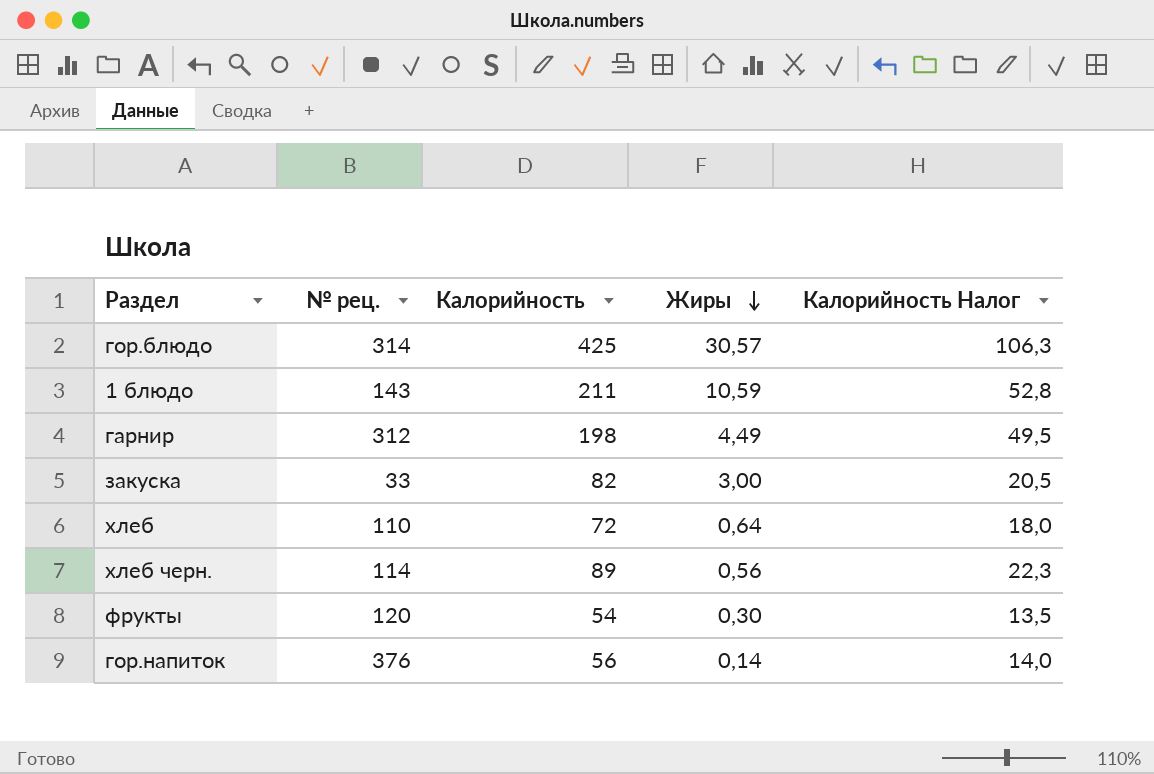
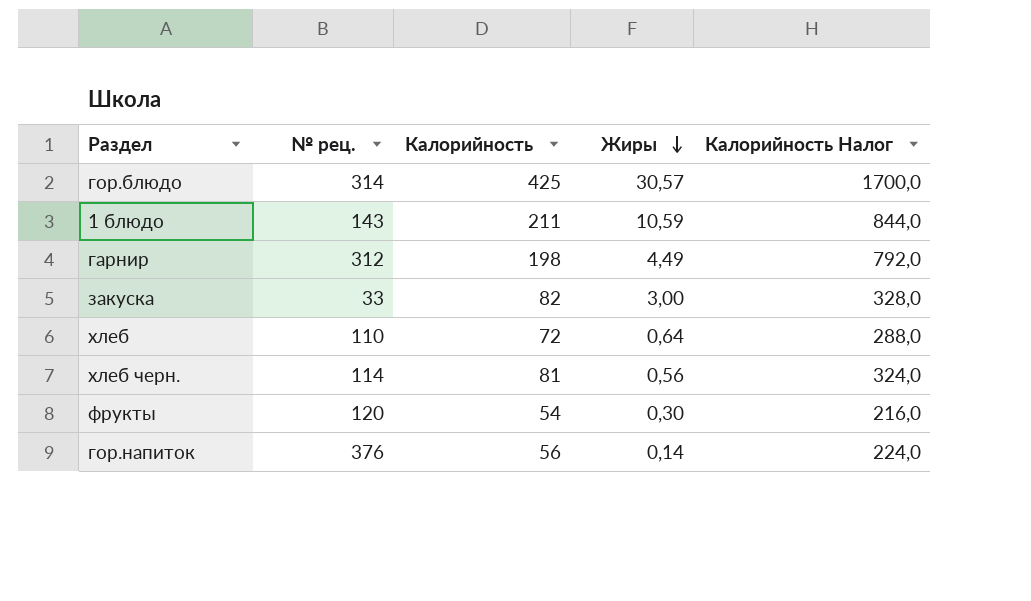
column Калорийность Налог | formula: [Калорийность] * 0,25 -> [Калорийность] * 4
хлеб черн. | Калорийность: 89 -> 81

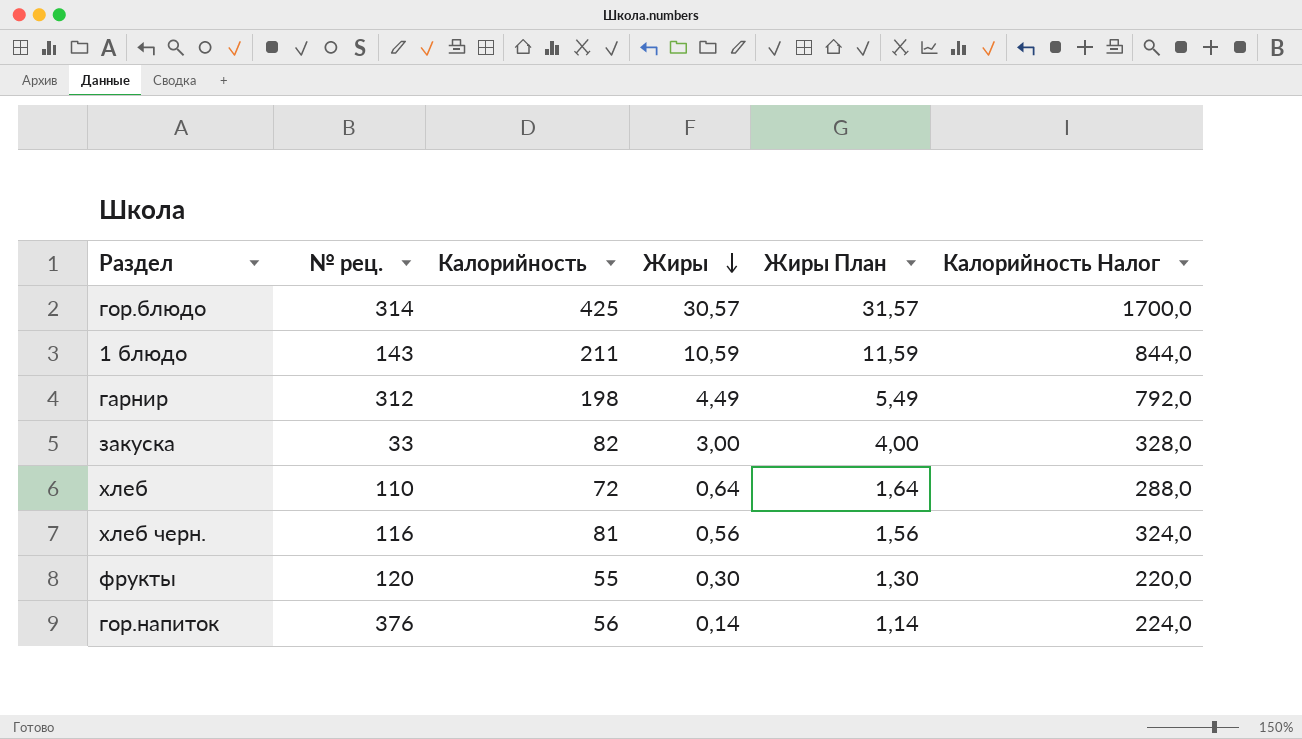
column Жиры План | formula: none -> [Жиры] + 1
хлеб черн. | № рец.: 114 -> 116
фрукты | Калорийность: 54 -> 55
фрукты | Калорийность Налог: 216,0 -> 220,0

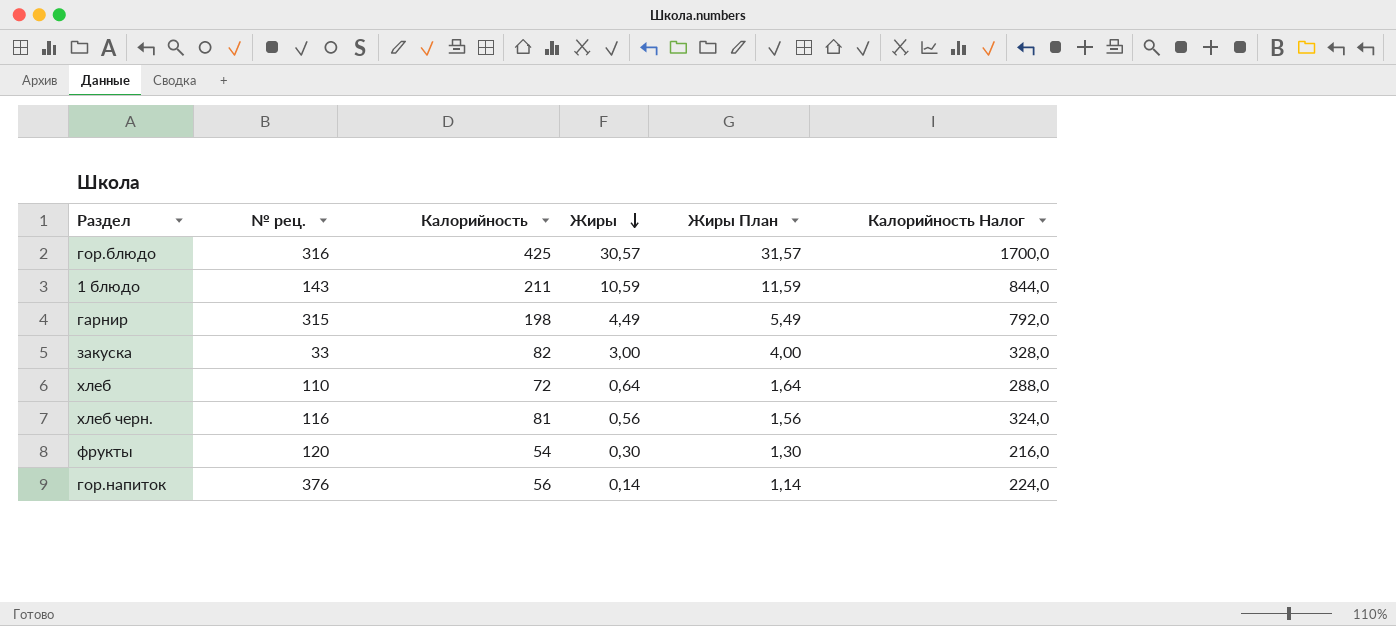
гор.блюдо | № рец.: 314 -> 316
гарнир | № рец.: 312 -> 315
фрукты | Калорийность: 55 -> 54
фрукты | Калорийность Налог: 220,0 -> 216,0

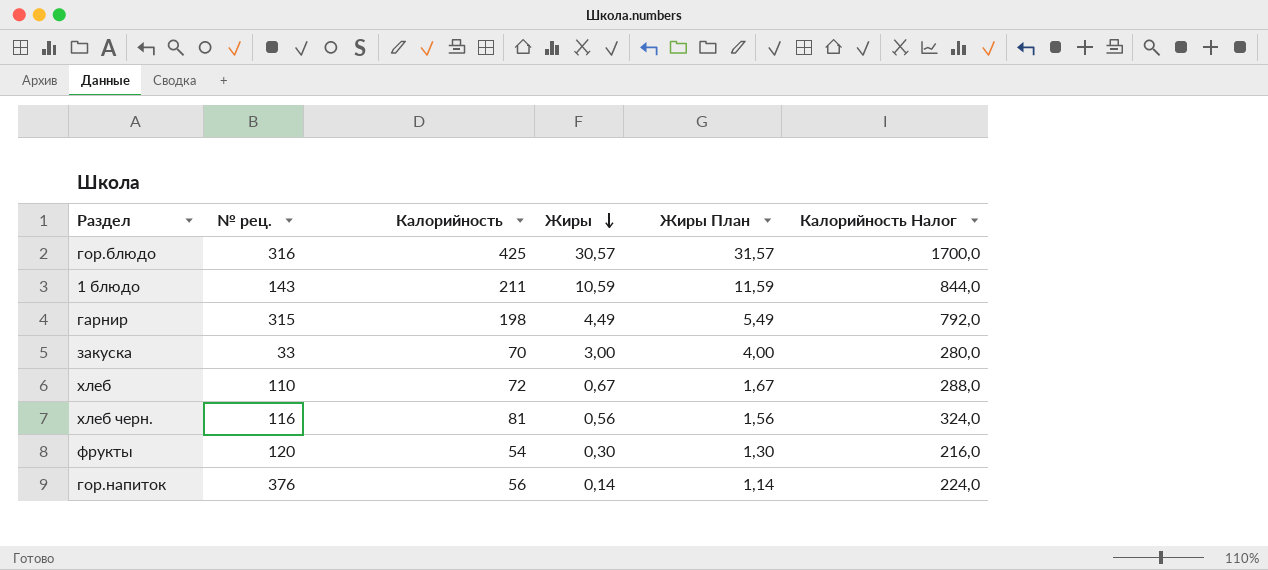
закуска | Калорийность: 82 -> 70
закуска | Калорийность Налог: 328,0 -> 280,0
хлеб | Жиры: 0,64 -> 0,67
хлеб | Жиры План: 1,64 -> 1,67

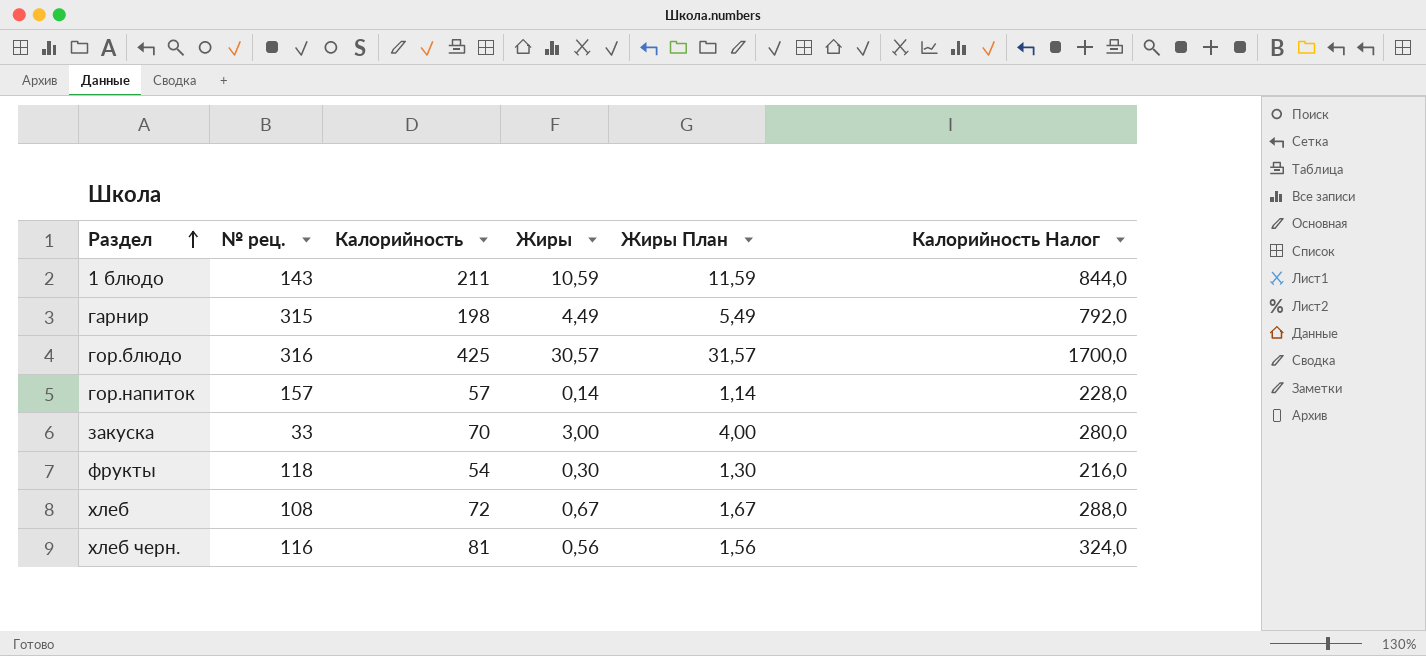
row order: Жиры descending -> Раздел ascending
гор.напиток | № рец.: 376 -> 157
гор.напиток | Калорийность: 56 -> 57
гор.напиток | Калорийность Налог: 224,0 -> 228,0
фрукты | № рец.: 120 -> 118
хлеб | № рец.: 110 -> 108

